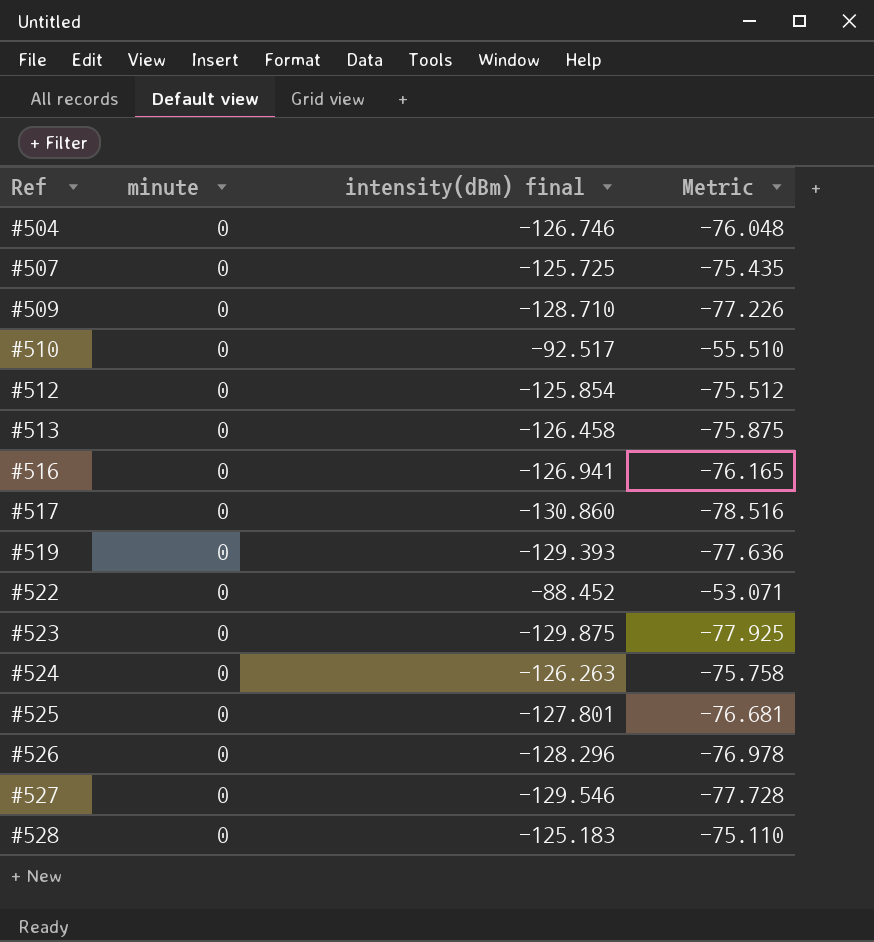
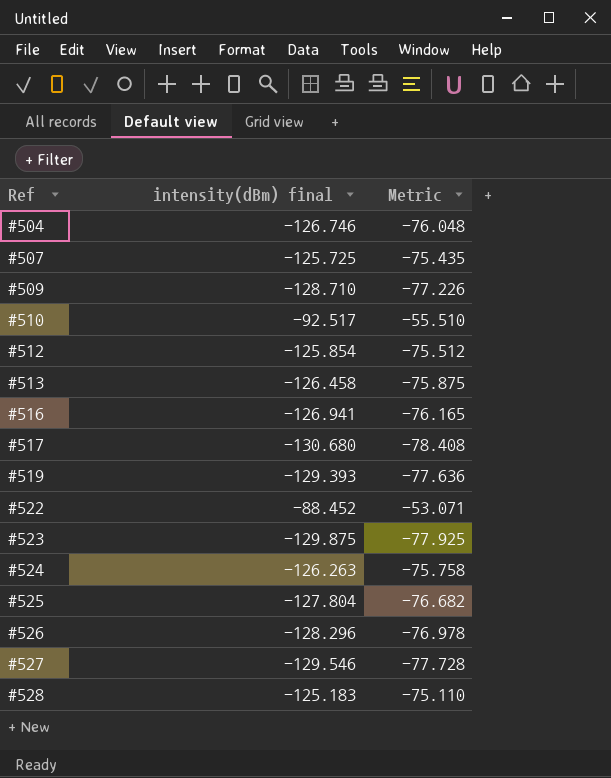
column minute | position: 2 -> none
#517 | intensity(dBm) final: -130.860 -> -130.680
#517 | Metric: -78.516 -> -78.408
#525 | intensity(dBm) final: -127.801 -> -127.804
#525 | Metric: -76.681 -> -76.682

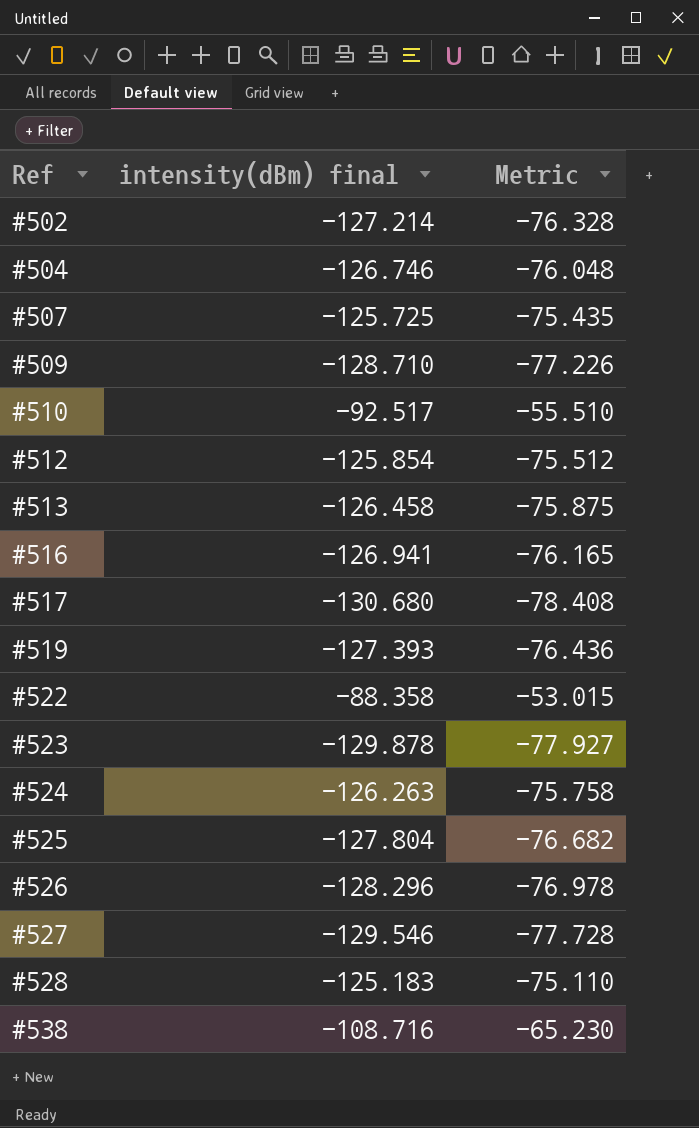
row #502: none -> -127.214 | -76.328
#519 | intensity(dBm) final: -129.393 -> -127.393
#519 | Metric: -77.636 -> -76.436
#522 | intensity(dBm) final: -88.452 -> -88.358
#522 | Metric: -53.071 -> -53.015
#523 | intensity(dBm) final: -129.875 -> -129.878
#523 | Metric: -77.925 -> -77.927
row #538: none -> -108.716 | -65.230

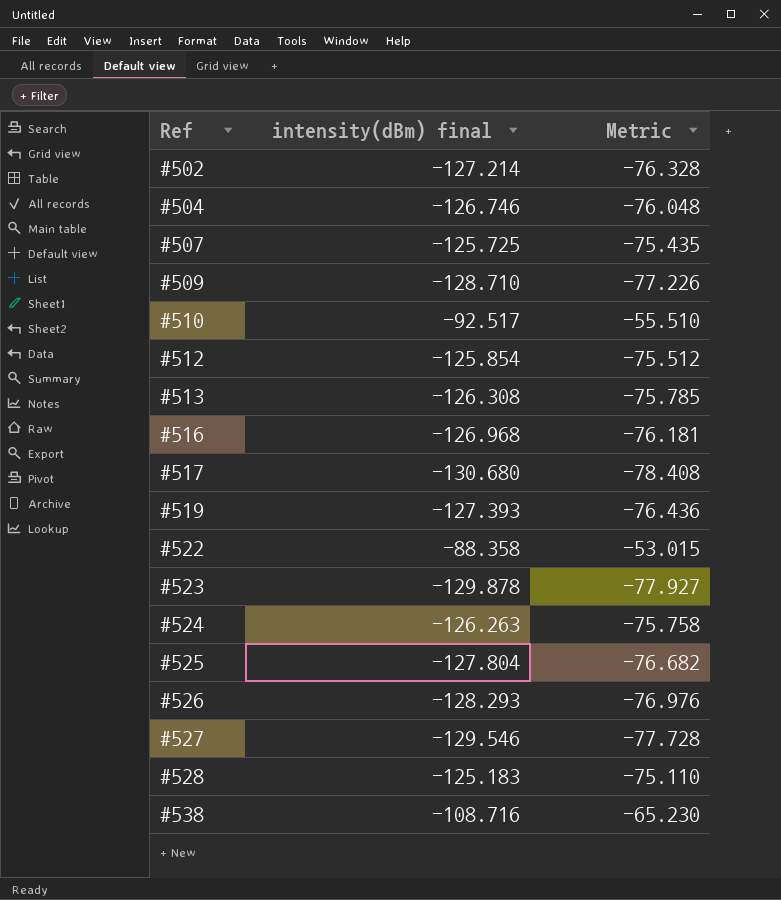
#513 | intensity(dBm) final: -126.458 -> -126.308
#513 | Metric: -75.875 -> -75.785
#516 | intensity(dBm) final: -126.941 -> -126.968
#516 | Metric: -76.165 -> -76.181
#526 | intensity(dBm) final: -128.296 -> -128.293
#526 | Metric: -76.978 -> -76.976

